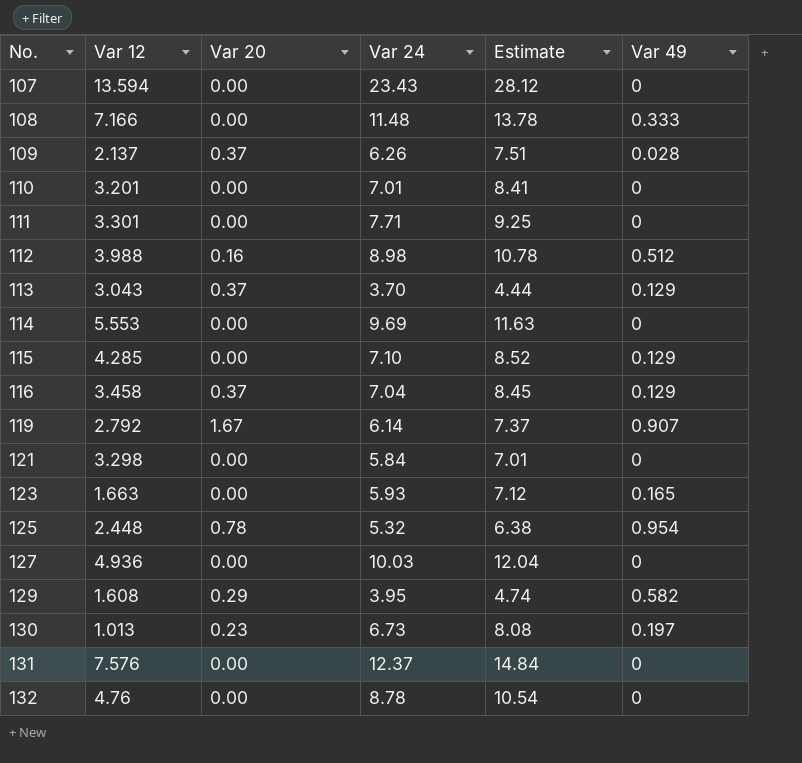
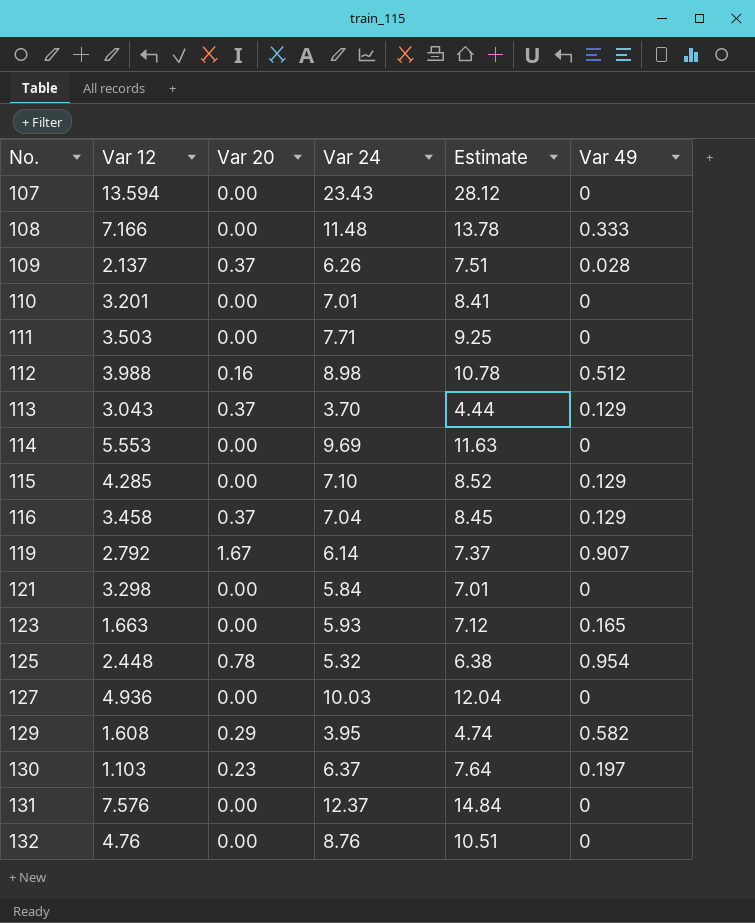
111 | Var 12: 3.301 -> 3.503
130 | Var 12: 1.013 -> 1.103
130 | Var 24: 6.73 -> 6.37
130 | Estimate: 8.08 -> 7.64
132 | Var 24: 8.78 -> 8.76
132 | Estimate: 10.54 -> 10.51

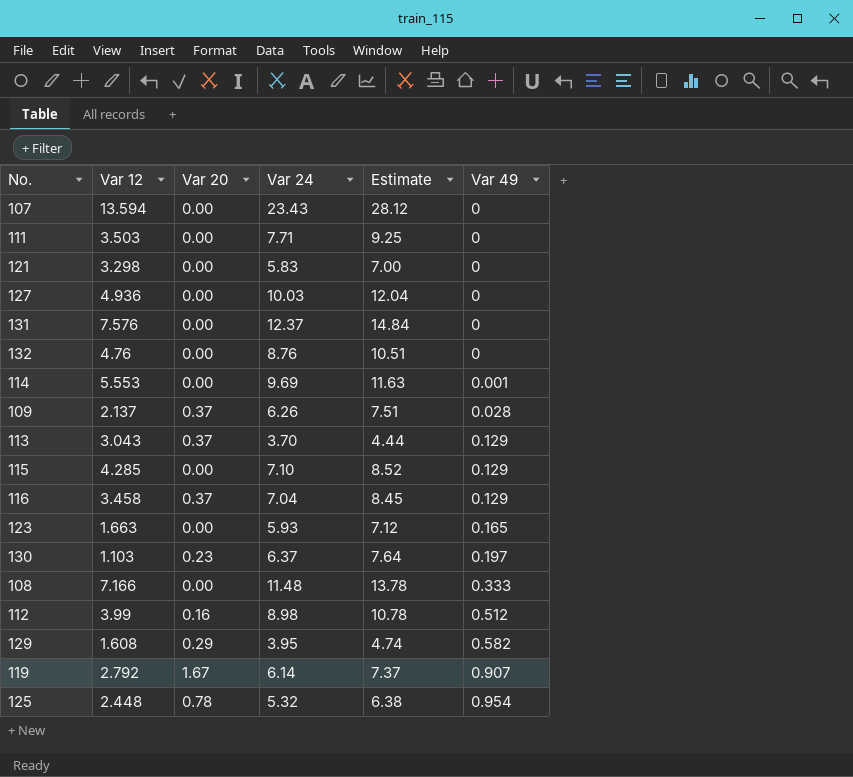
row order: No. ascending -> Var 49 ascending
row 110: 3.201 | 0.00 | 7.01 | 8.41 | 0 -> none
121 | Var 24: 5.84 -> 5.83
121 | Estimate: 7.01 -> 7.00
114 | Var 49: 0 -> 0.001
112 | Var 12: 3.988 -> 3.99

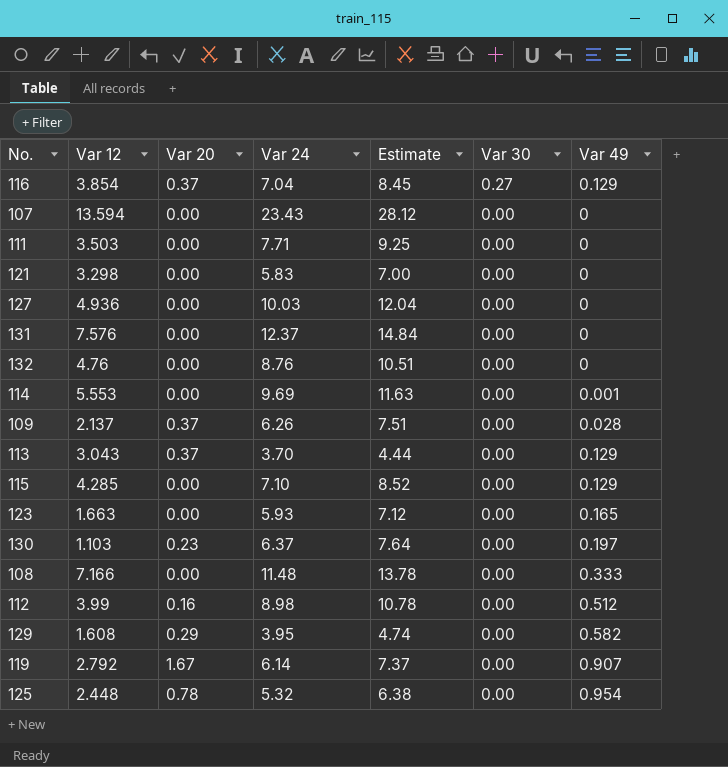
row order: Var 49 ascending -> Var 30 descending
column Var 30 | position: none -> 6
116 | Var 12: 3.458 -> 3.854

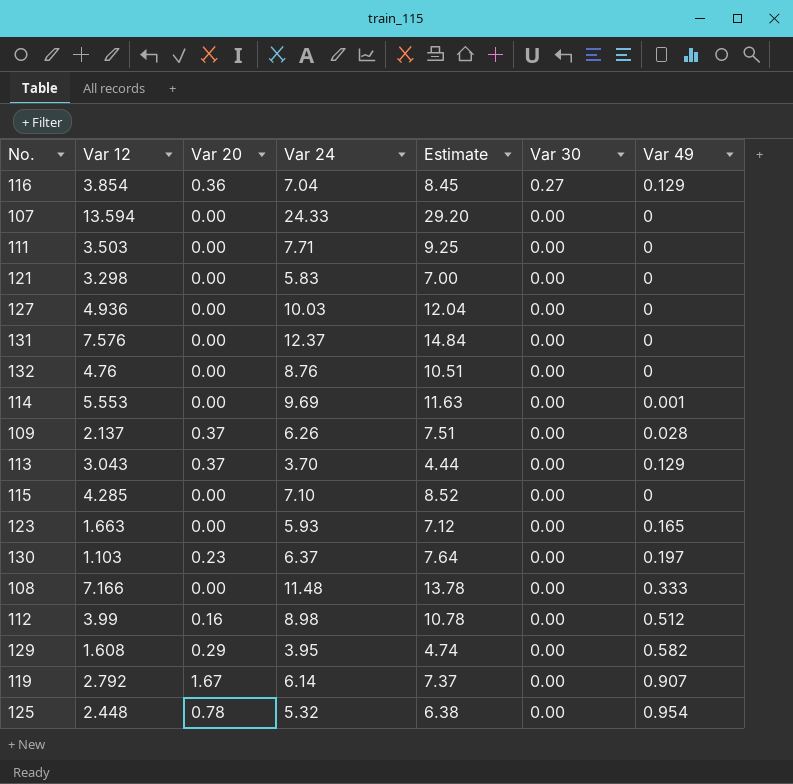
116 | Var 20: 0.37 -> 0.36
107 | Var 24: 23.43 -> 24.33
107 | Estimate: 28.12 -> 29.20
115 | Var 49: 0.129 -> 0

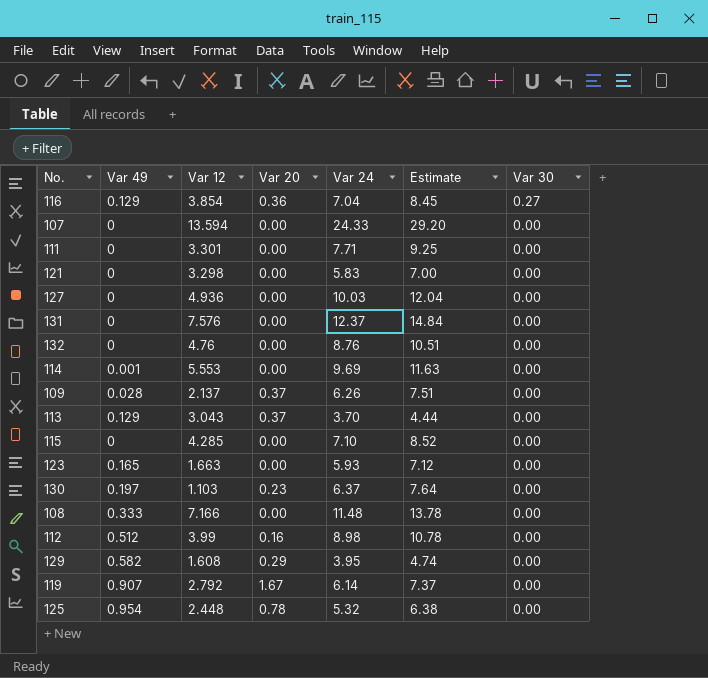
column Var 49 | position: 7 -> 2
111 | Var 12: 3.503 -> 3.301

